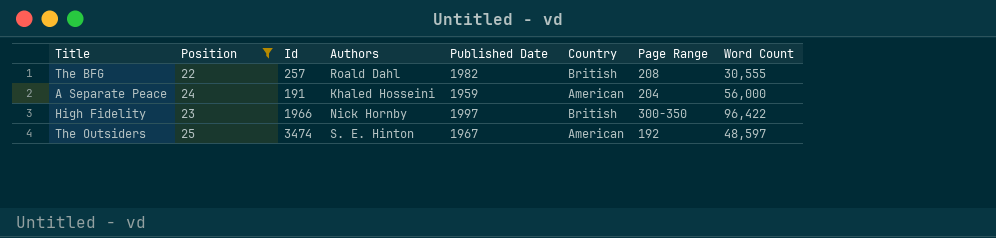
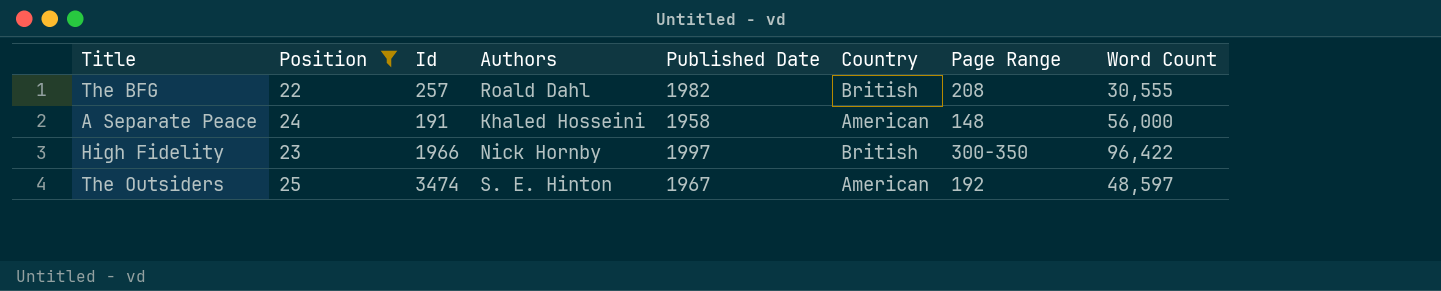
A Separate Peace | Published Date: 1959 -> 1958
A Separate Peace | Page Range: 204 -> 148

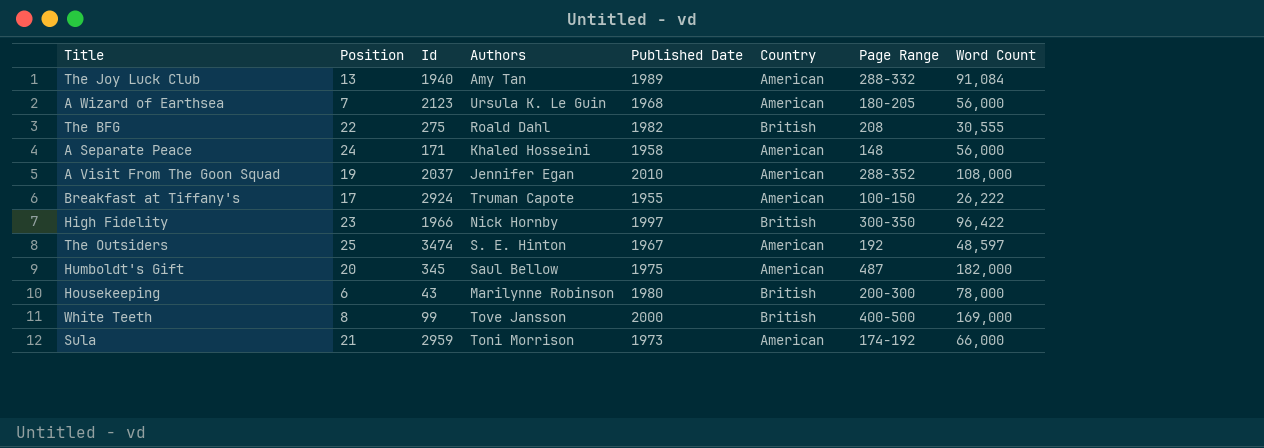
filter: Position >= 22 -> none
The BFG | Id: 257 -> 275
A Separate Peace | Id: 191 -> 171

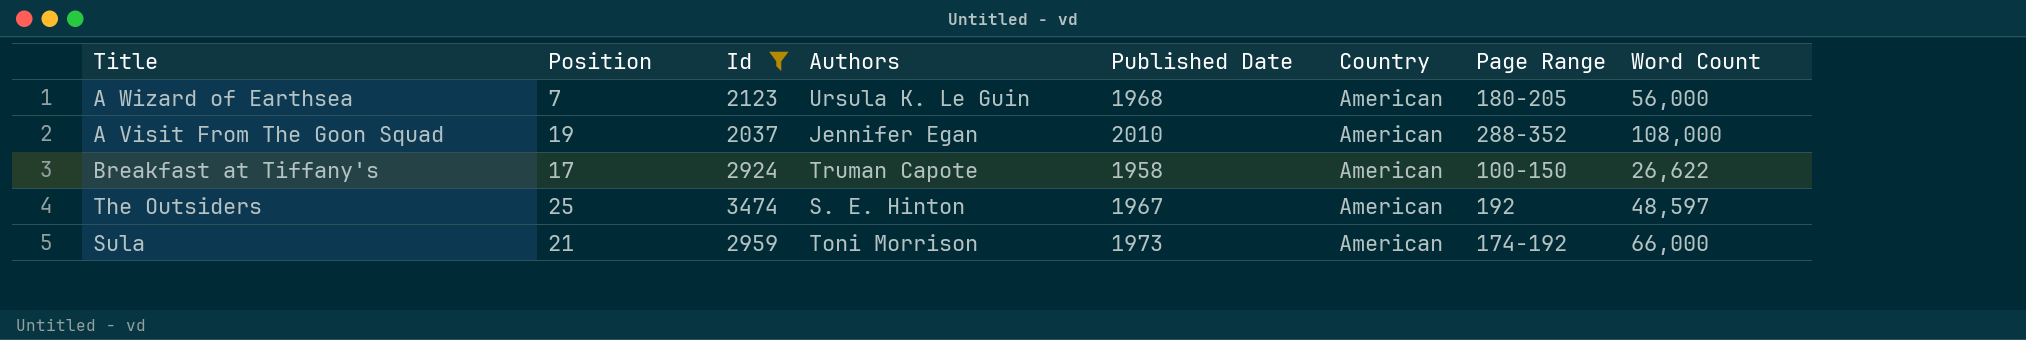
filter: none -> Id >= 2037
Breakfast at Tiffany's | Published Date: 1955 -> 1958
Breakfast at Tiffany's | Word Count: 26,222 -> 26,622

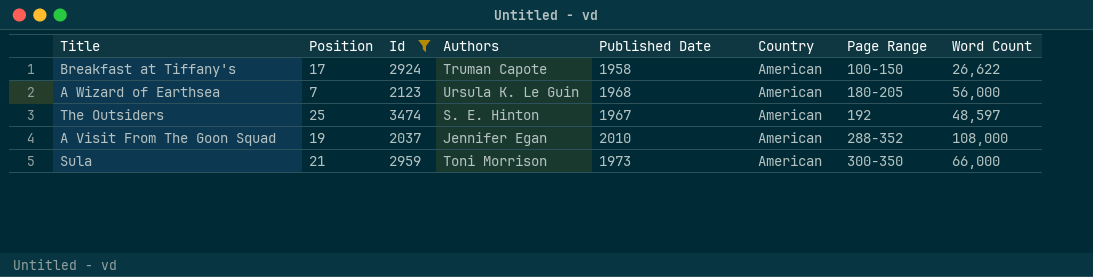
row order: none -> Page Range ascending
Sula | Page Range: 174-192 -> 300-350

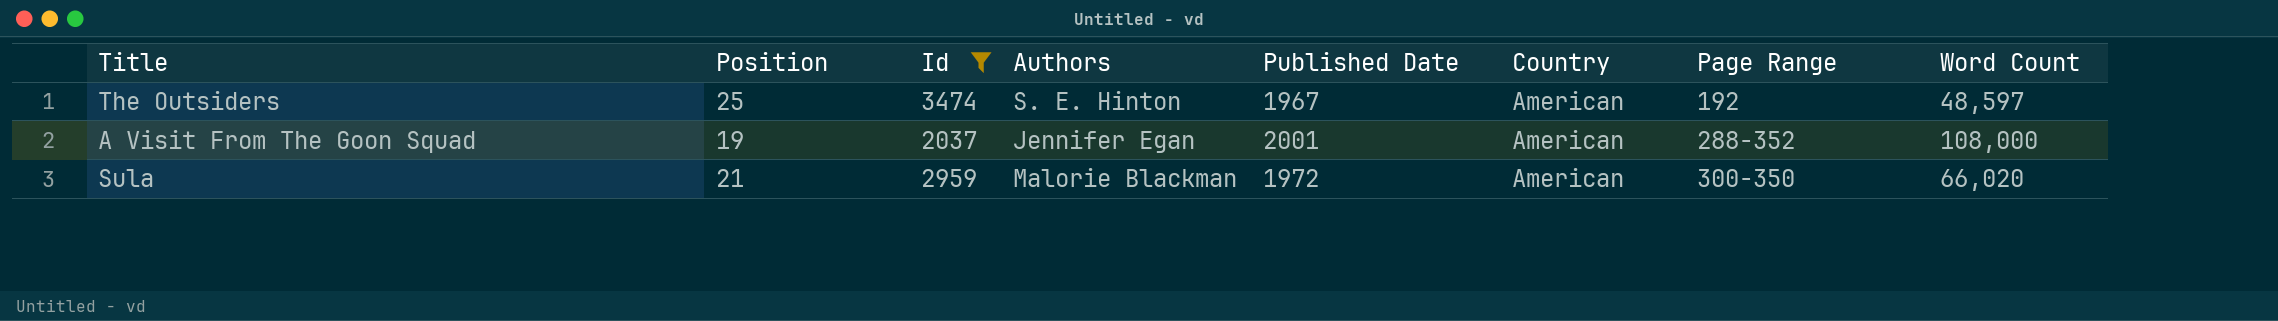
row Breakfast at Tiffany's: 17 | 2924 | Truman Capote | 1958 | American | 100-150 | 26,622 -> none
row A Wizard of Earthsea: 7 | 2123 | Ursula K. Le Guin | 1968 | American | 180-205 | 56,000 -> none
A Visit From The Goon Squad | Published Date: 2010 -> 2001
Sula | Authors: Toni Morrison -> Malorie Blackman
Sula | Published Date: 1973 -> 1972
Sula | Word Count: 66,000 -> 66,020

